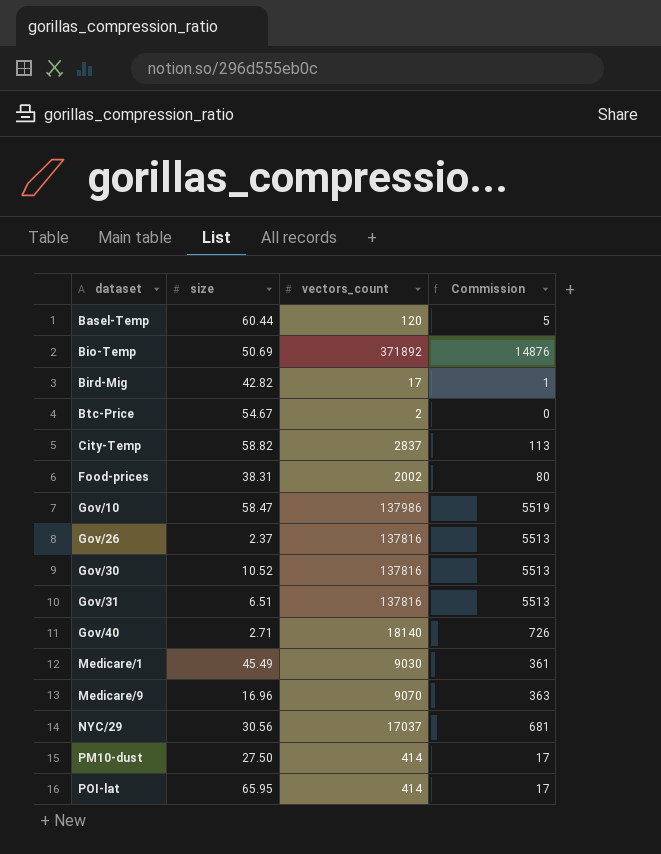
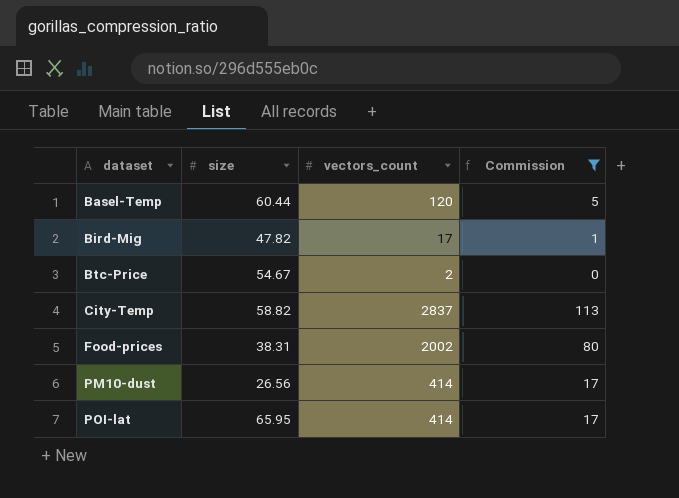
filter: none -> Commission <= 113
Bird-Mig | size: 42.82 -> 47.82
PM10-dust | size: 27.50 -> 26.56

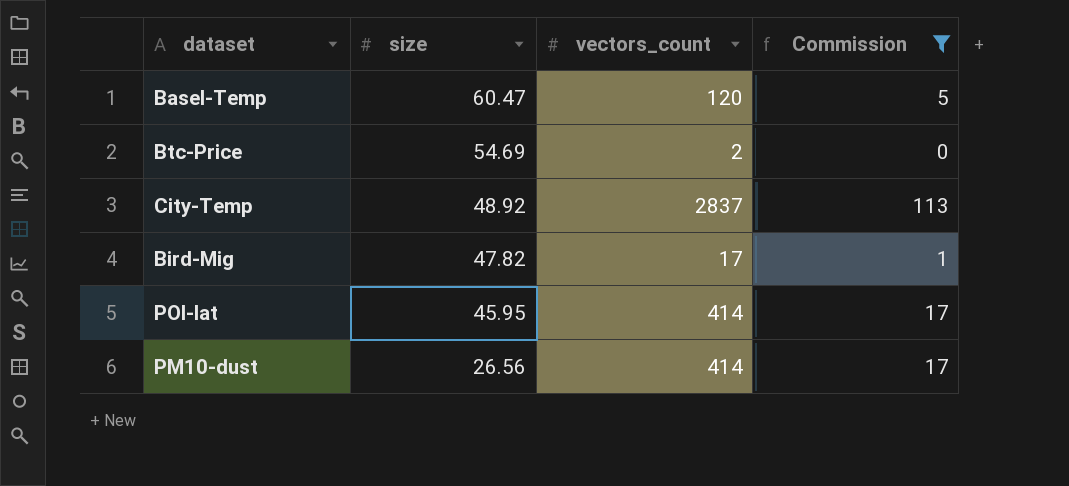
row order: dataset ascending -> size descending
row Food-prices: 38.31 | 2002 | 80 -> none
Basel-Temp | size: 60.44 -> 60.47
Btc-Price | size: 54.67 -> 54.69
City-Temp | size: 58.82 -> 48.92
POI-lat | size: 65.95 -> 45.95

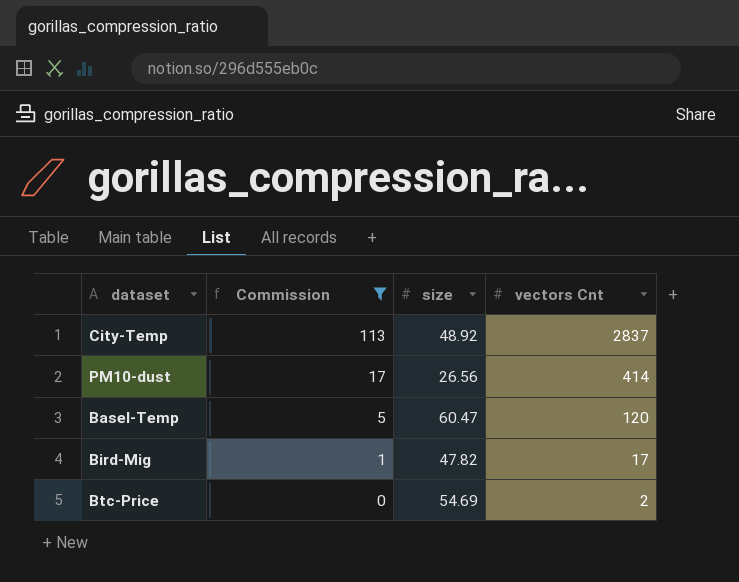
row order: size descending -> Commission descending
column Commission | position: 4 -> 2
column name: vectors_count -> vectors Cnt
row POI-lat: 45.95 | 414 | 17 -> none

